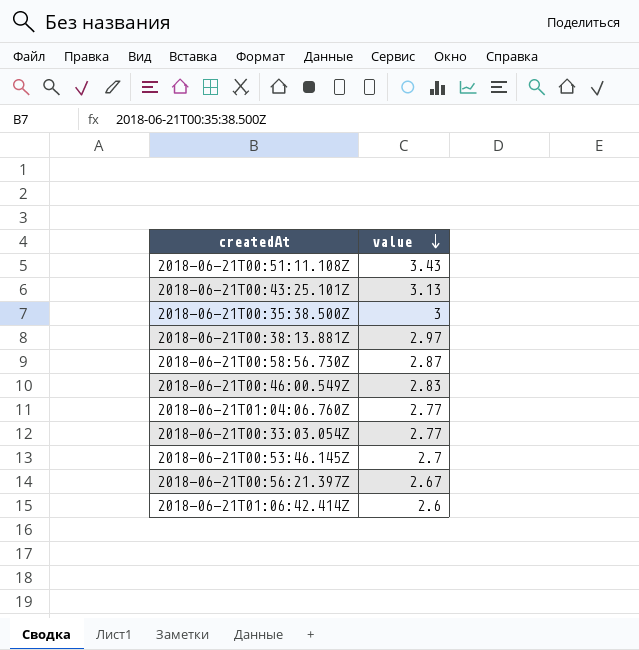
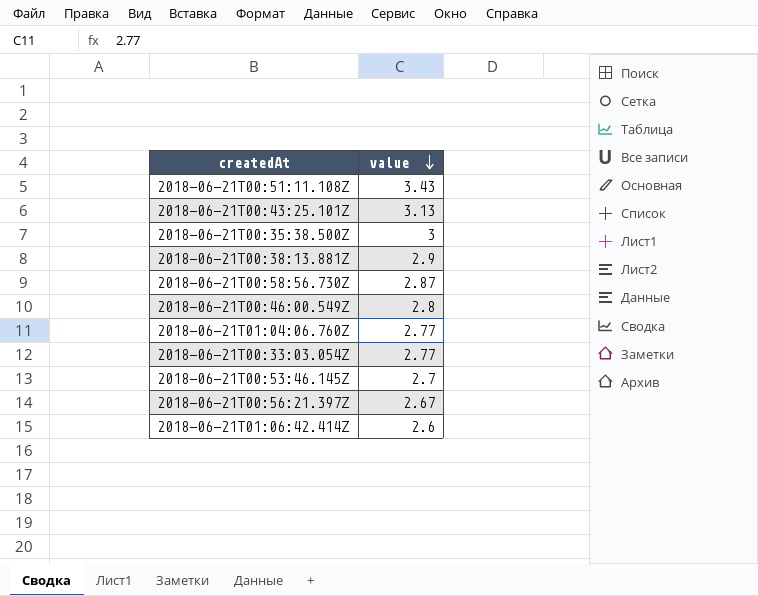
2018-06-21T00:38:13.881Z | value: 2.97 -> 2.9
2018-06-21T00:46:00.549Z | value: 2.83 -> 2.8

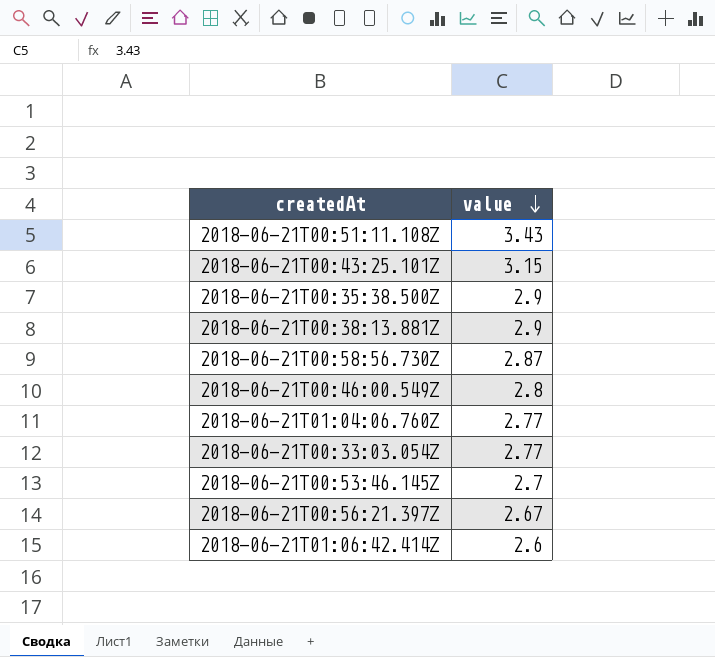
2018-06-21T00:43:25.101Z | value: 3.13 -> 3.15
2018-06-21T00:35:38.500Z | value: 3 -> 2.9

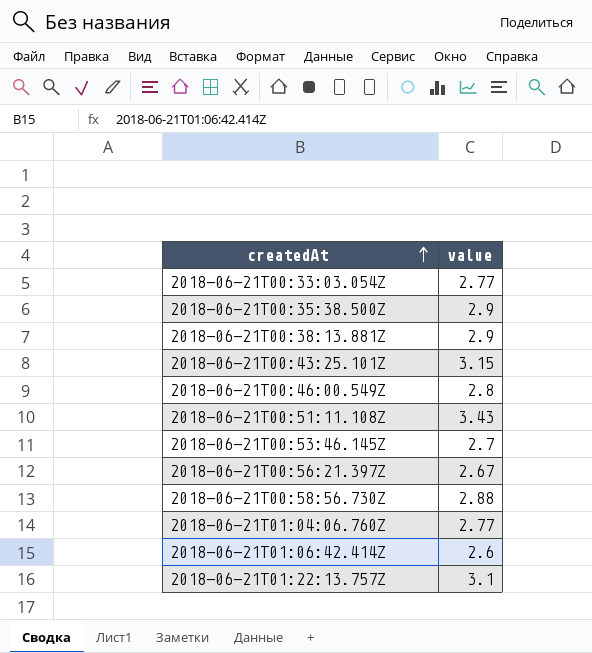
row order: value descending -> createdAt ascending
2018-06-21T00:58:56.730Z | value: 2.87 -> 2.88
row 2018-06-21T01:22:13.757Z: none -> 3.1

